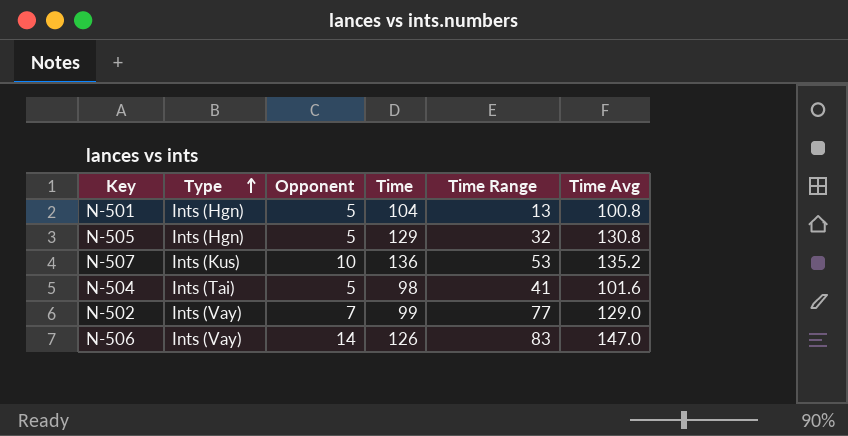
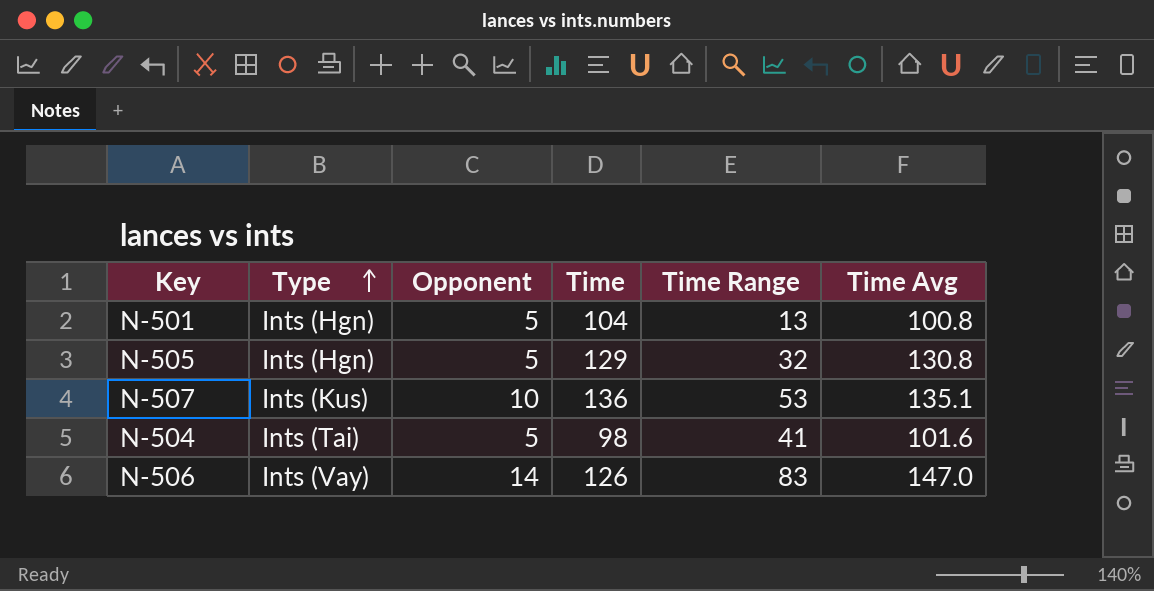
row N-502: Ints (Vay) | 7 | 99 | 77 | 129.0 -> none
N-507 | Time Avg: 135.2 -> 135.1

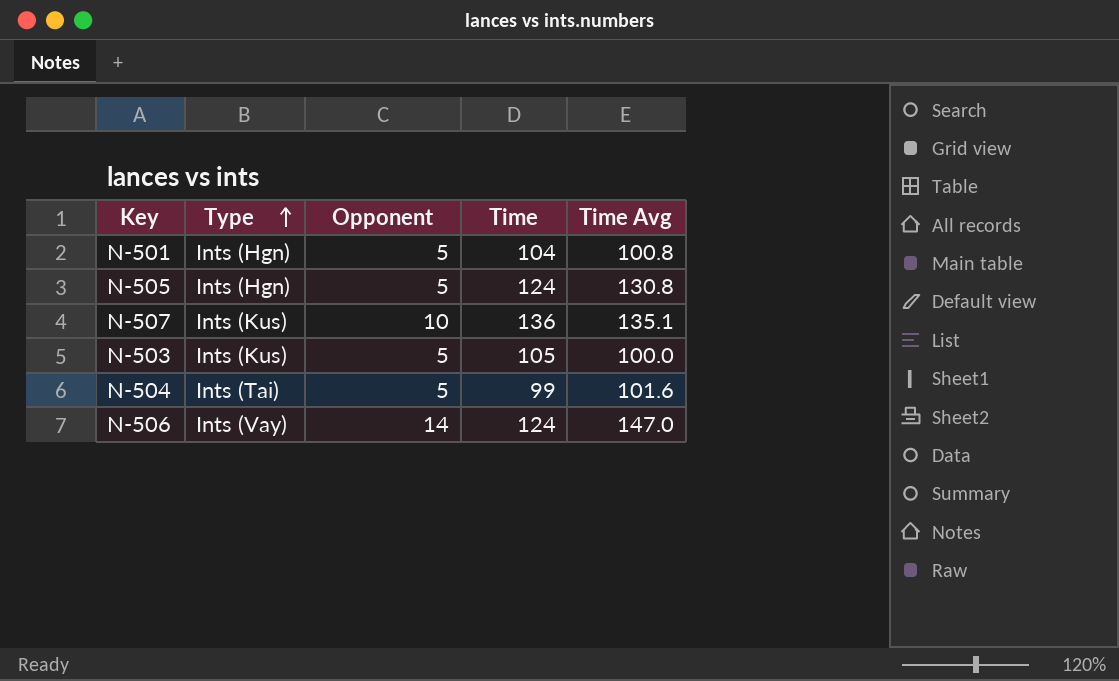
column Time Range | position: 5 -> none
N-505 | Time: 129 -> 124
row N-503: none -> Ints (Kus) | 5 | 105 | 100.0
N-504 | Time: 98 -> 99
N-506 | Time: 126 -> 124

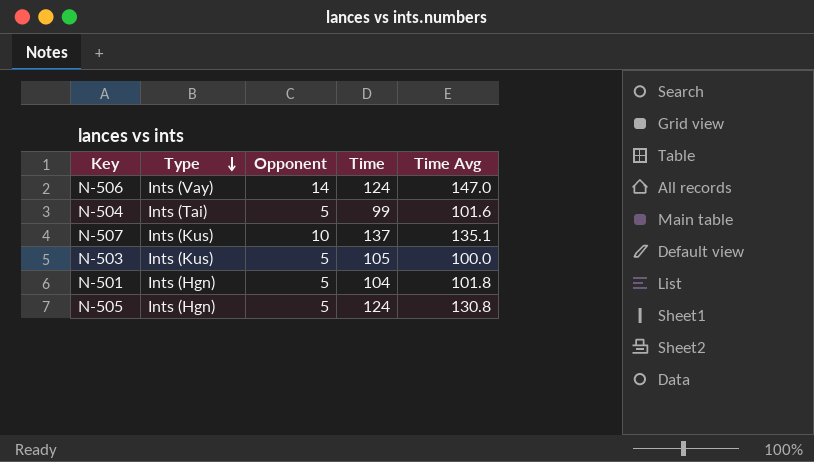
row order: Type ascending -> Type descending
N-507 | Time: 136 -> 137
N-501 | Time Avg: 100.8 -> 101.8

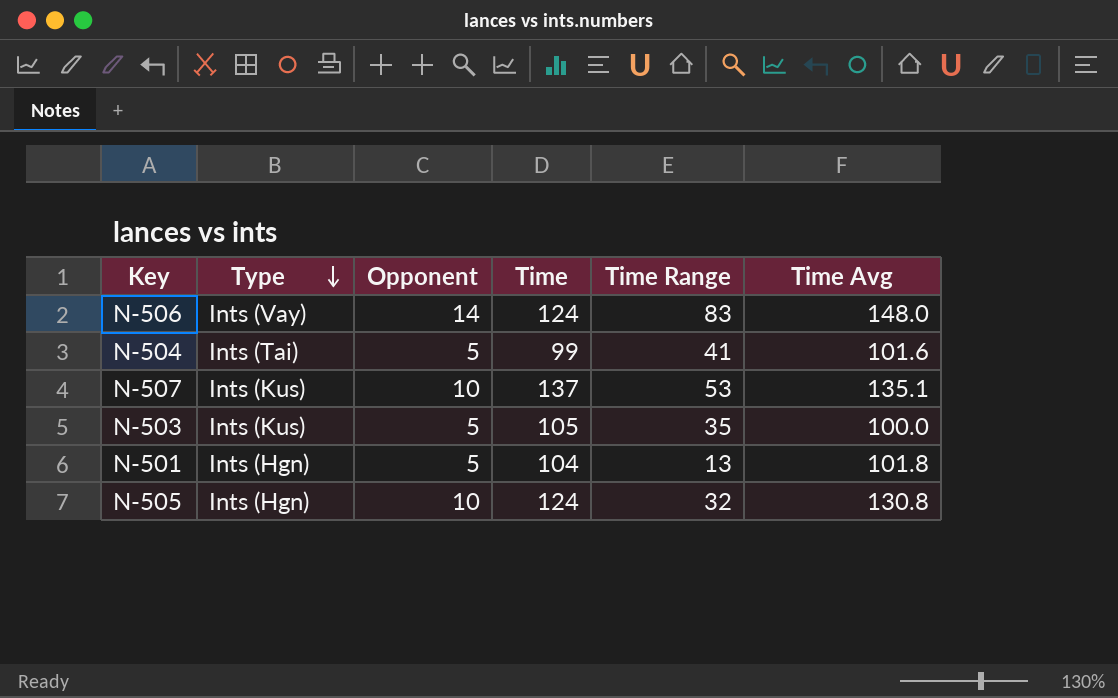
column Time Range | position: none -> 5
N-506 | Time Avg: 147.0 -> 148.0
N-505 | Opponent: 5 -> 10

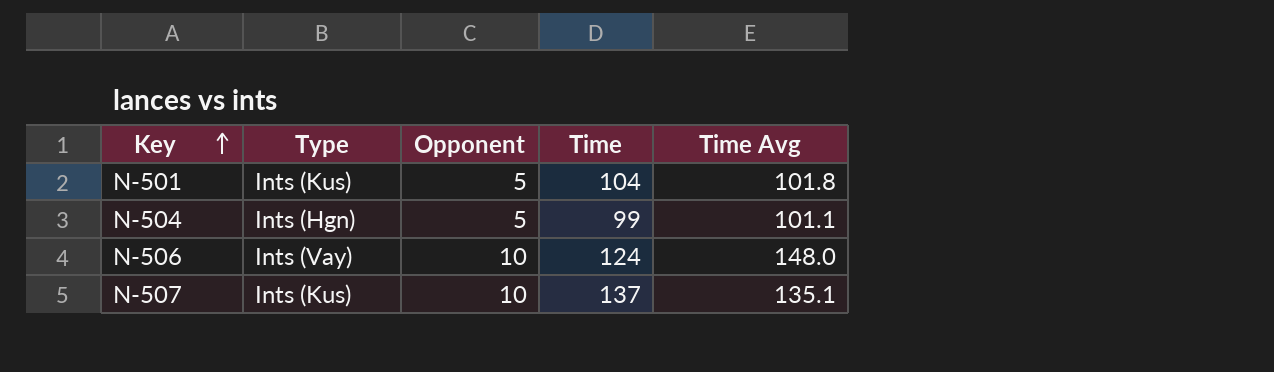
row order: Type descending -> Key ascending
column Time Range | position: 5 -> none
row N-503: Ints (Kus) | 5 | 105 | 35 | 100.0 -> none
row N-505: Ints (Hgn) | 10 | 124 | 32 | 130.8 -> none
N-501 | Type: Ints (Hgn) -> Ints (Kus)
N-504 | Type: Ints (Tai) -> Ints (Hgn)
N-504 | Time Avg: 101.6 -> 101.1
N-506 | Opponent: 14 -> 10

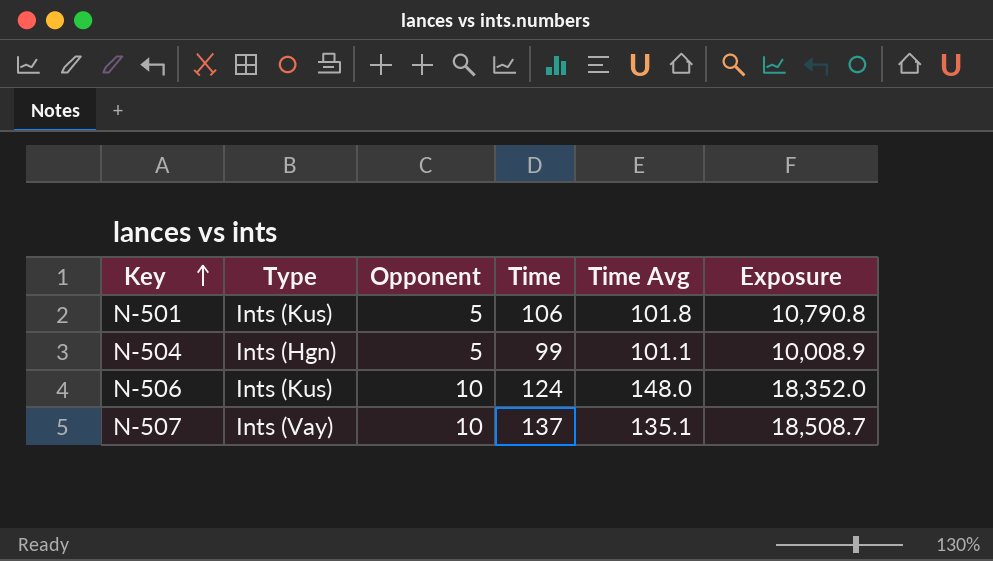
column Exposure | formula: none -> [Time] * [Time Avg]
N-501 | Time: 104 -> 106
N-506 | Type: Ints (Vay) -> Ints (Kus)
N-507 | Type: Ints (Kus) -> Ints (Vay)

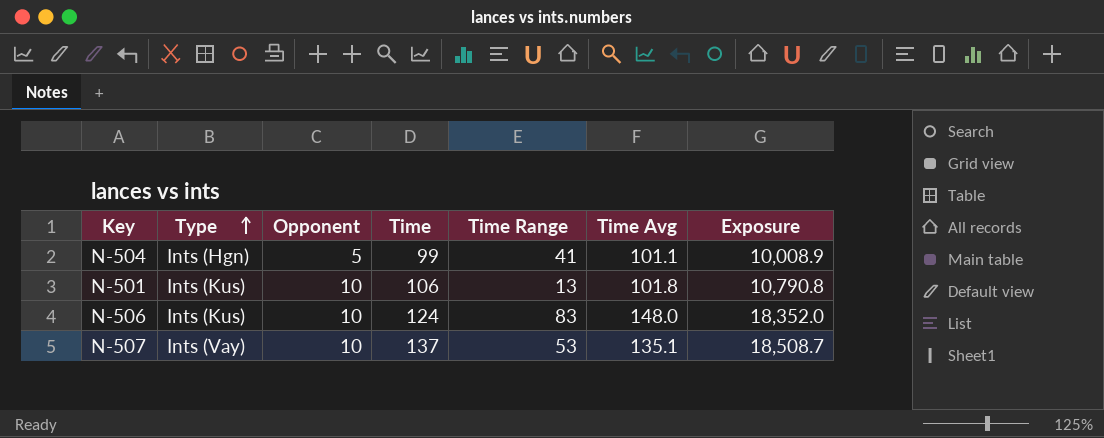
row order: Key ascending -> Type ascending
column Time Range | position: none -> 5
N-501 | Opponent: 5 -> 10

